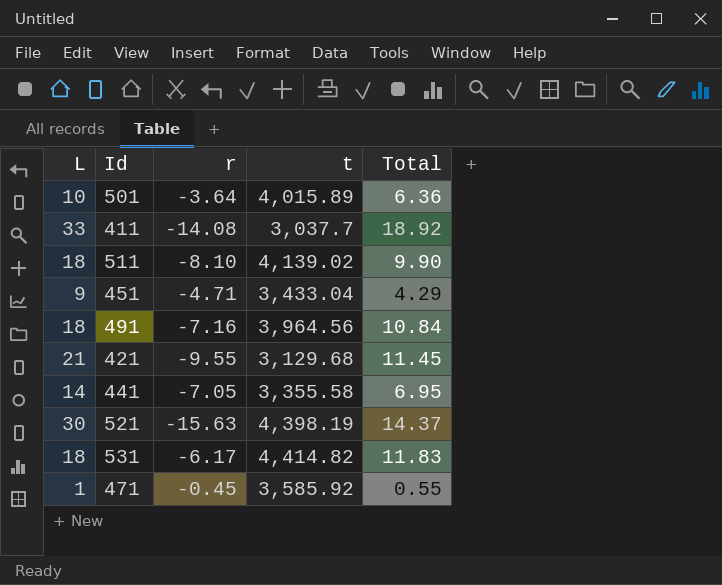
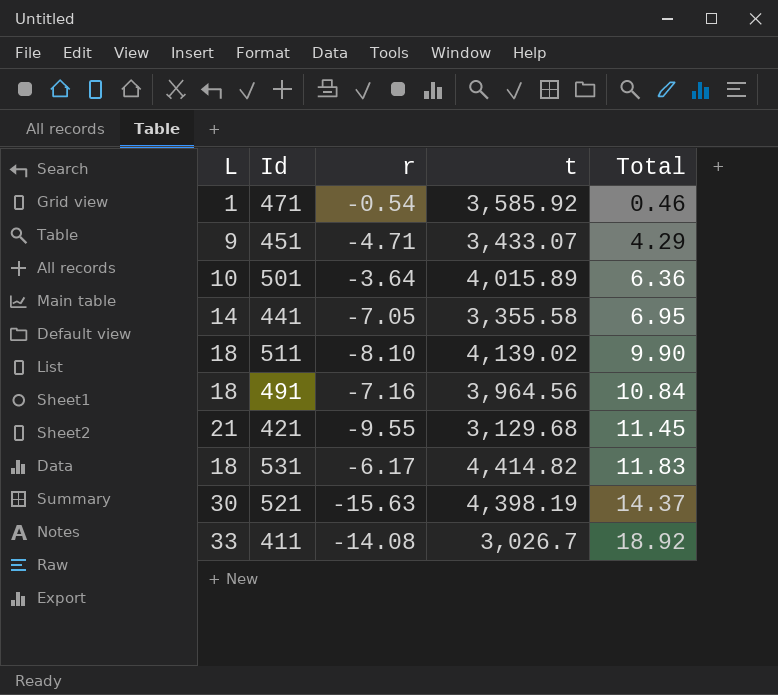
row order: none -> Total ascending
471 | r: -0.45 -> -0.54
471 | Total: 0.55 -> 0.46
451 | t: 3,433.04 -> 3,433.07
411 | t: 3,037.7 -> 3,026.7

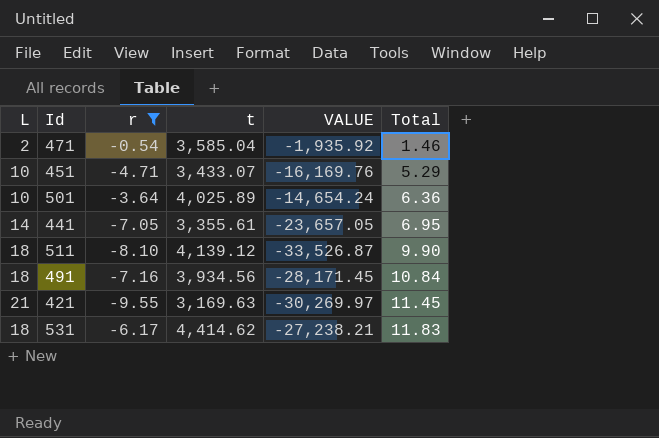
filter: none -> r >= -9.55
column VALUE | formula: none -> [r] * [t]
471 | L: 1 -> 2
471 | t: 3,585.92 -> 3,585.04
471 | Total: 0.46 -> 1.46
451 | L: 9 -> 10
451 | Total: 4.29 -> 5.29
501 | t: 4,015.89 -> 4,025.89
441 | t: 3,355.58 -> 3,355.61
511 | t: 4,139.02 -> 4,139.12
491 | t: 3,964.56 -> 3,934.56
421 | t: 3,129.68 -> 3,169.63
531 | t: 4,414.82 -> 4,414.62

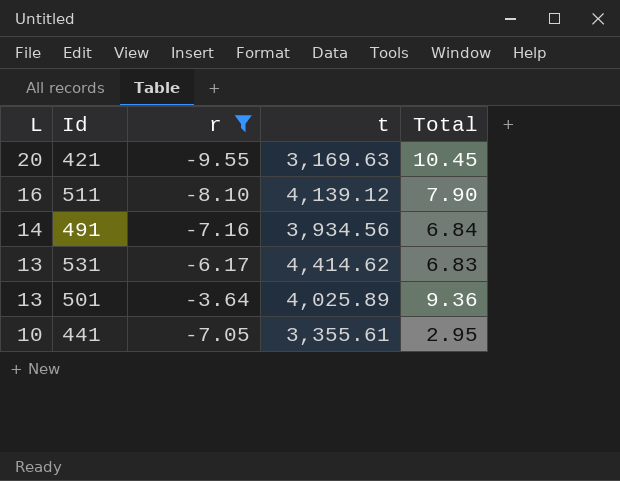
row order: Total ascending -> L descending
column VALUE | formula: [r] * [t] -> none
row 471: 2 | -0.54 | 3,585.04 | -1,935.92 | 1.46 -> none
row 451: 10 | -4.71 | 3,433.07 | -16,169.76 | 5.29 -> none
421 | L: 21 -> 20
421 | Total: 11.45 -> 10.45
511 | L: 18 -> 16
511 | Total: 9.90 -> 7.90
491 | L: 18 -> 14
491 | Total: 10.84 -> 6.84
531 | L: 18 -> 13
531 | Total: 11.83 -> 6.83
501 | L: 10 -> 13
501 | Total: 6.36 -> 9.36
441 | L: 14 -> 10
441 | Total: 6.95 -> 2.95

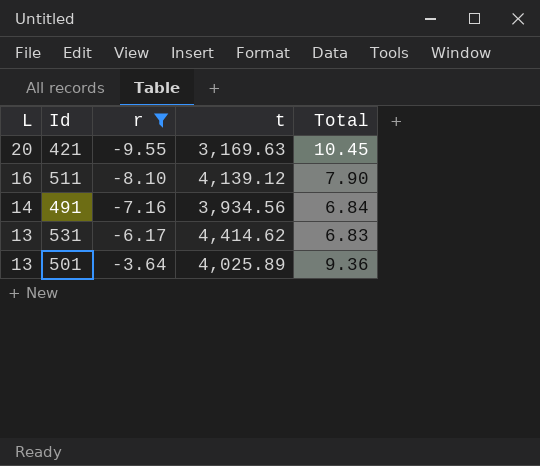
row 441: 10 | -7.05 | 3,355.61 | 2.95 -> none

